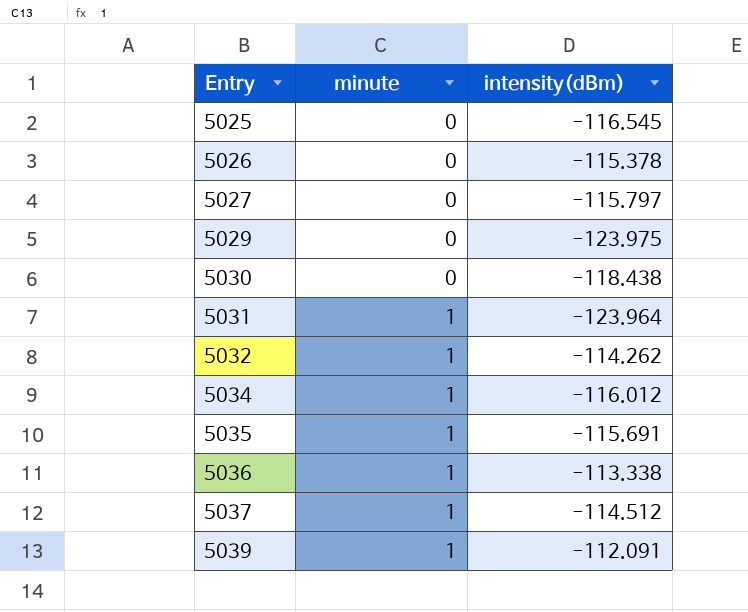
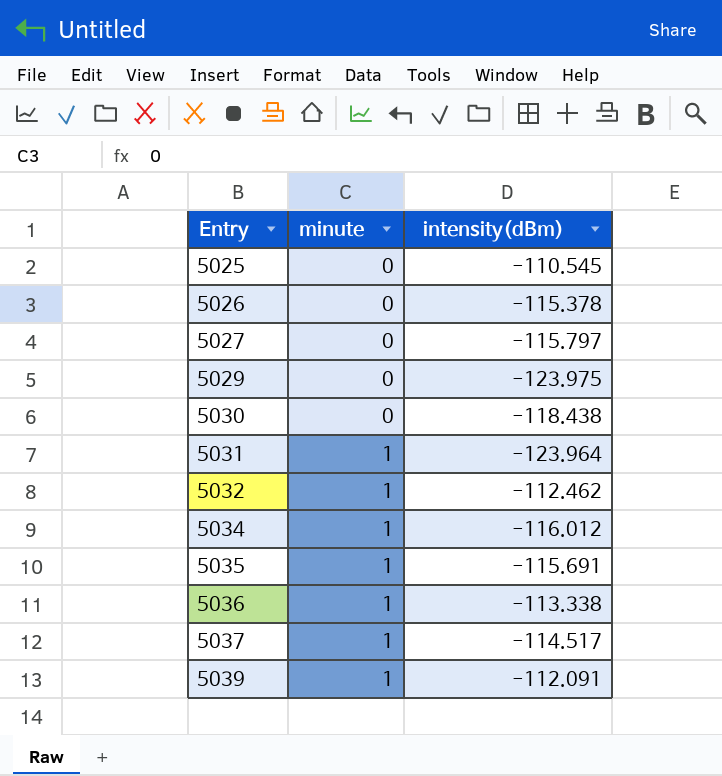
5025 | intensity(dBm): -116.545 -> -110.545
5032 | intensity(dBm): -114.262 -> -112.462
5037 | intensity(dBm): -114.512 -> -114.517

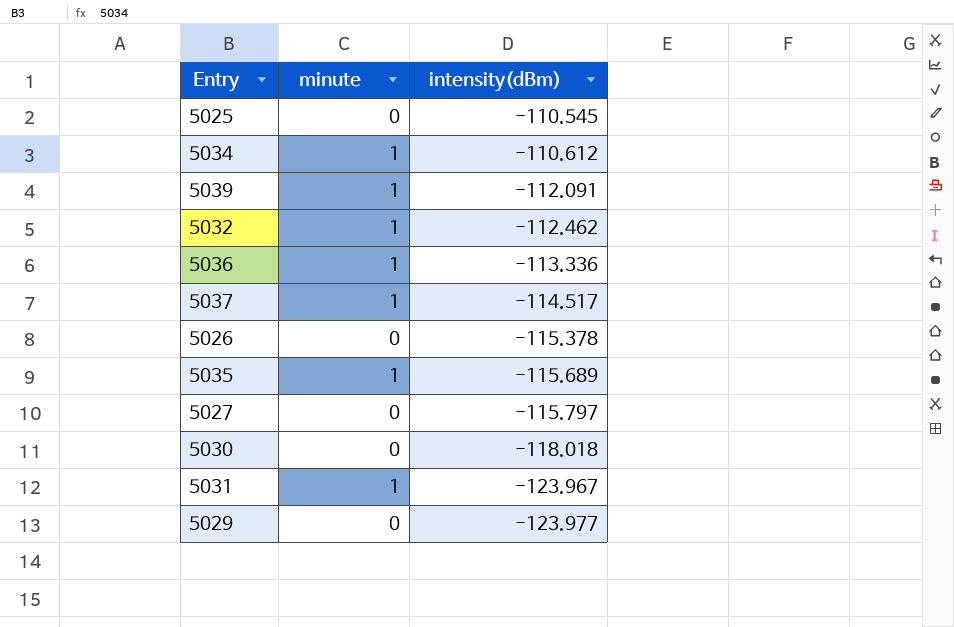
row order: Entry ascending -> intensity(dBm) descending
5034 | intensity(dBm): -116.012 -> -110.612
5036 | intensity(dBm): -113.338 -> -113.336
5035 | intensity(dBm): -115.691 -> -115.689
5030 | intensity(dBm): -118.438 -> -118.018
5031 | intensity(dBm): -123.964 -> -123.967
5029 | intensity(dBm): -123.975 -> -123.977

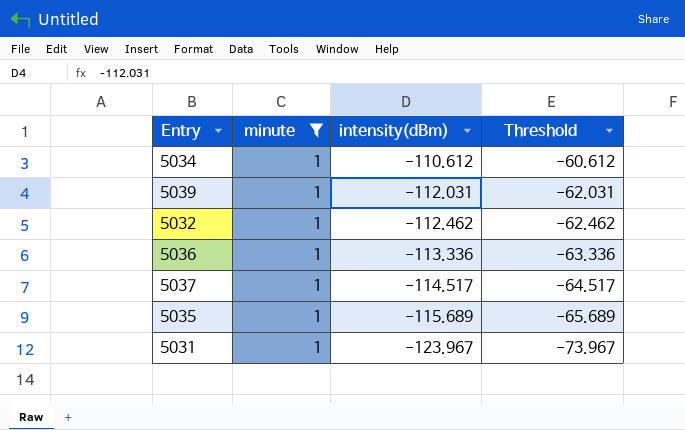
filter: none -> minute = 1
column Threshold | formula: none -> [intensity(dBm)] + 50
5039 | intensity(dBm): -112.091 -> -112.031

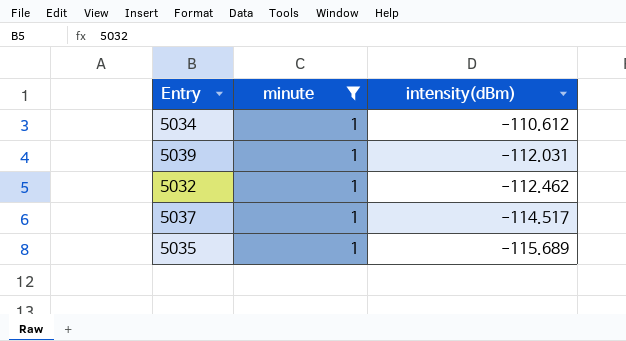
column Threshold | formula: [intensity(dBm)] + 50 -> none
row 5036: 1 | -113.336 | -63.336 -> none
row 5031: 1 | -123.967 | -73.967 -> none

